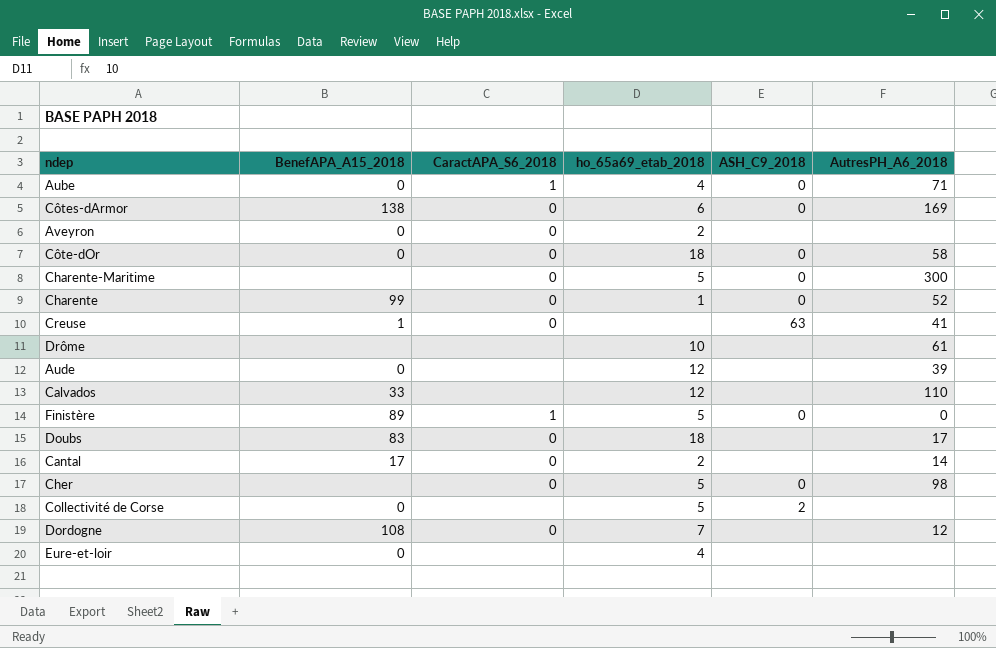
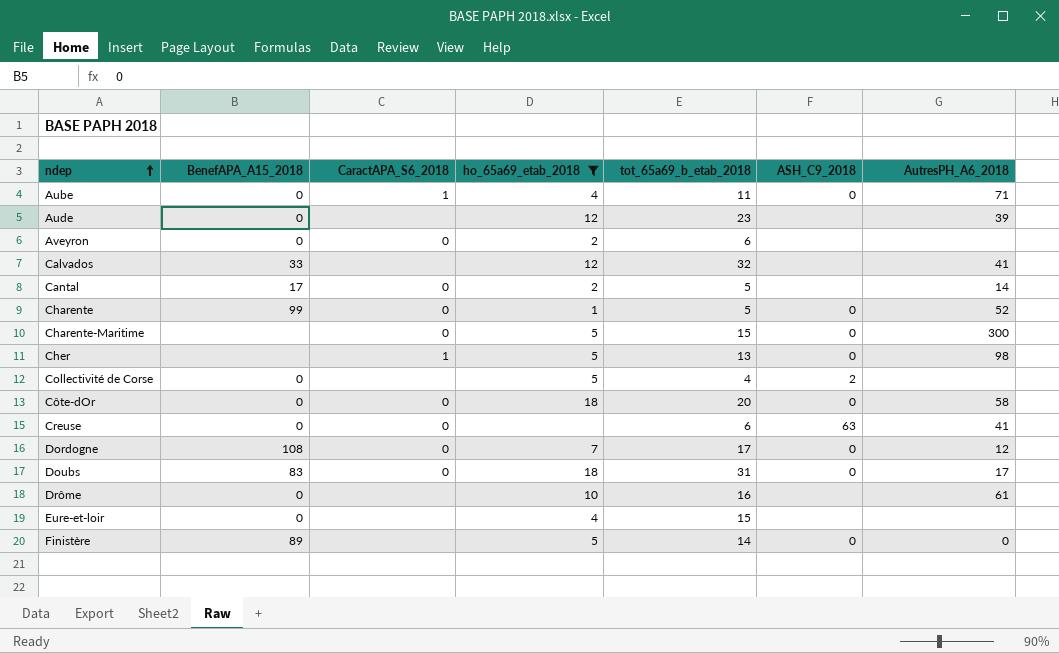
filter: none -> ho_65a69_etab_2018 != 6
row order: none -> ndep ascending
column tot_65a69_b_etab_2018 | position: none -> 5
Calvados | AutresPH_A6_2018: 110 -> 41
Cher | CaractAPA_S6_2018: 0 -> 1
Creuse | BenefAPA_A15_2018: 1 -> 0
Dordogne | ASH_C9_2018: none -> 0
Doubs | ASH_C9_2018: none -> 0
Drôme | BenefAPA_A15_2018: none -> 0
Finistère | CaractAPA_S6_2018: 1 -> none

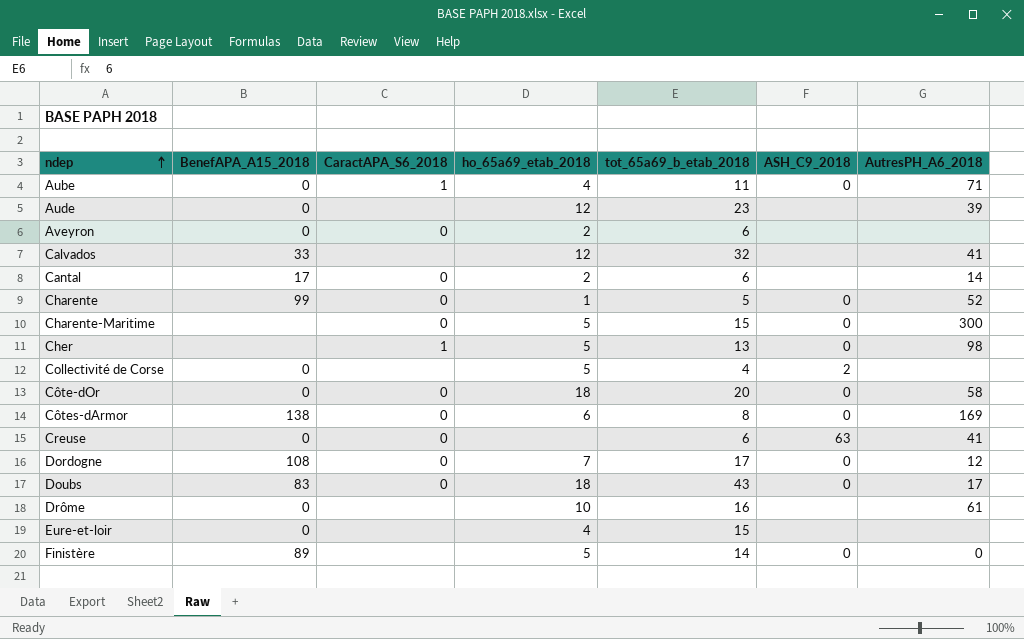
filter: ho_65a69_etab_2018 != 6 -> none
Cantal | tot_65a69_b_etab_2018: 5 -> 6
Doubs | tot_65a69_b_etab_2018: 31 -> 43

